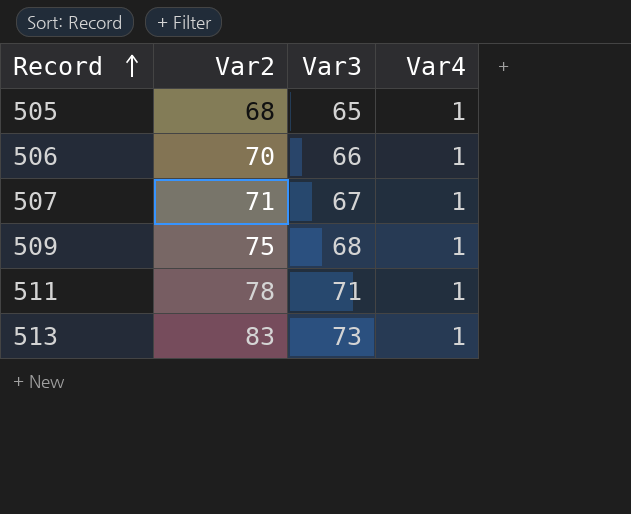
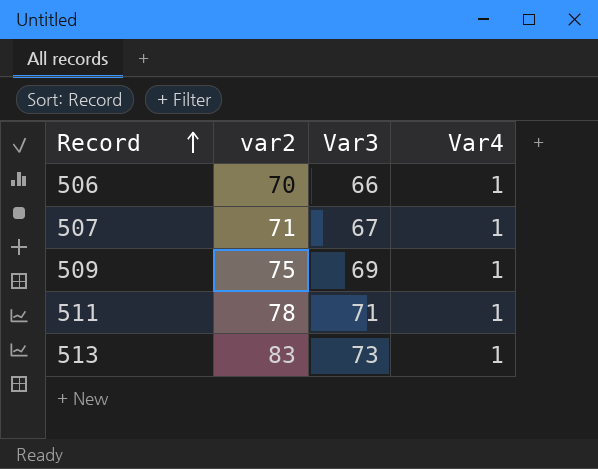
column name: Var2 -> var2
row 505: 68 | 65 | 1 -> none
509 | Var3: 68 -> 69

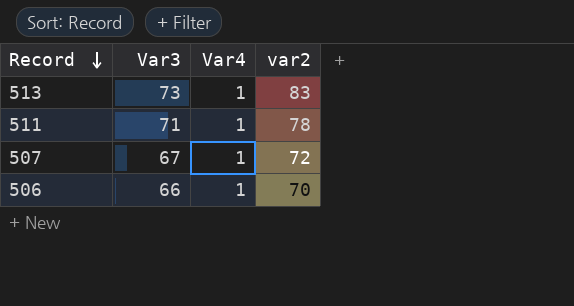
row order: Record ascending -> Record descending
column var2 | position: 2 -> 4
row 509: 75 | 69 | 1 -> none
507 | var2: 71 -> 72

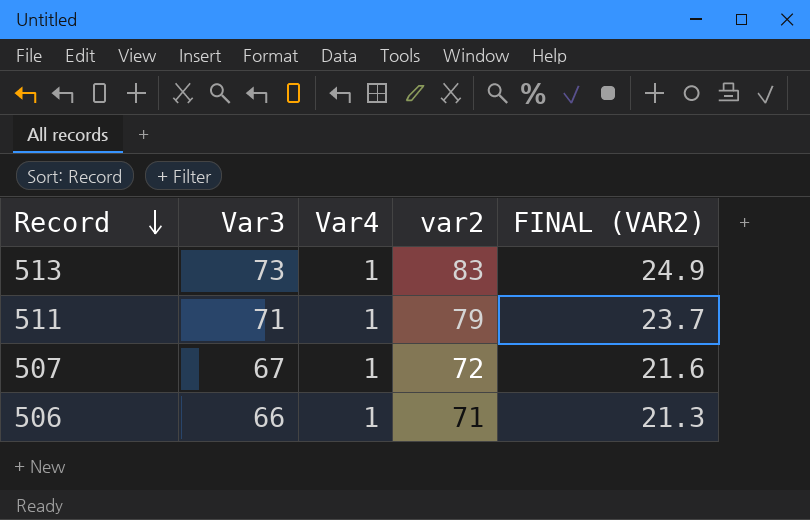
column FINAL (VAR2) | formula: none -> [var2] * 0.3
511 | var2: 78 -> 79
506 | var2: 70 -> 71

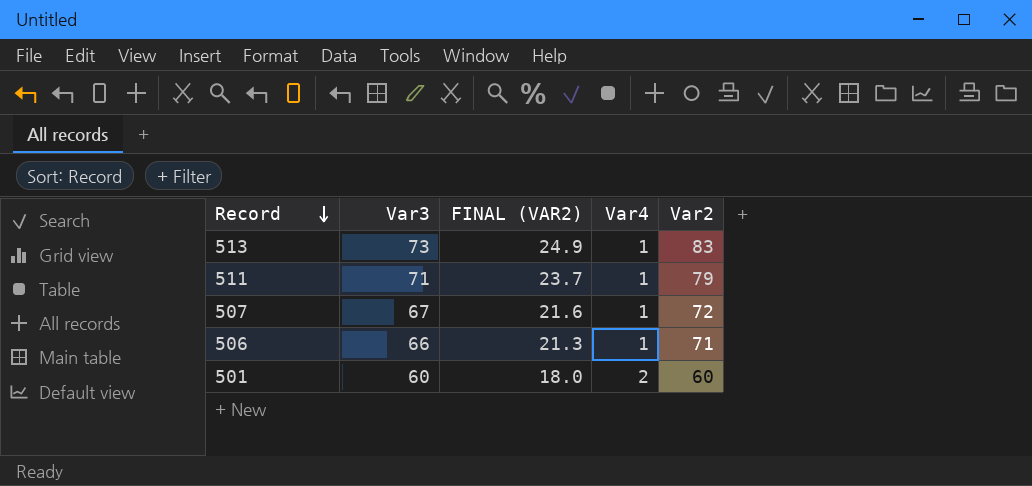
column FINAL (VAR2) | position: 5 -> 3
column name: var2 -> Var2
row 501: none -> 60 | 18.0 | 2 | 60

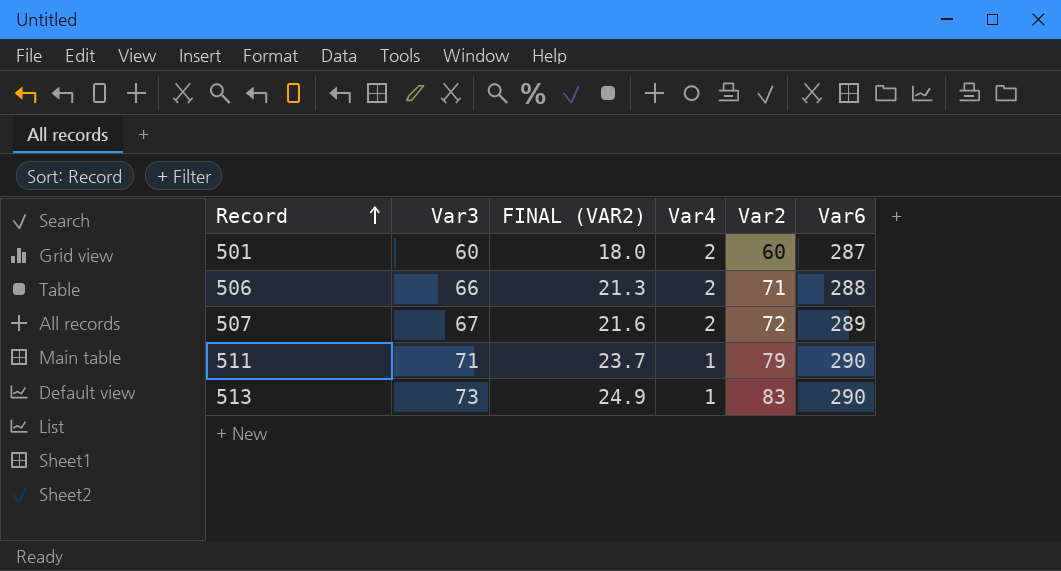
row order: Record descending -> Record ascending
column Var6 | position: none -> 6
506 | Var4: 1 -> 2
507 | Var4: 1 -> 2

